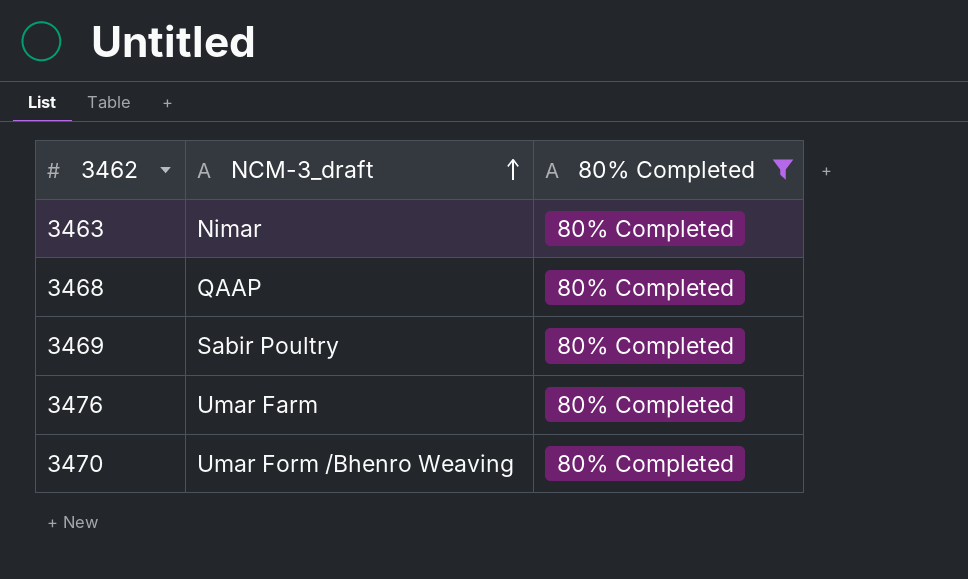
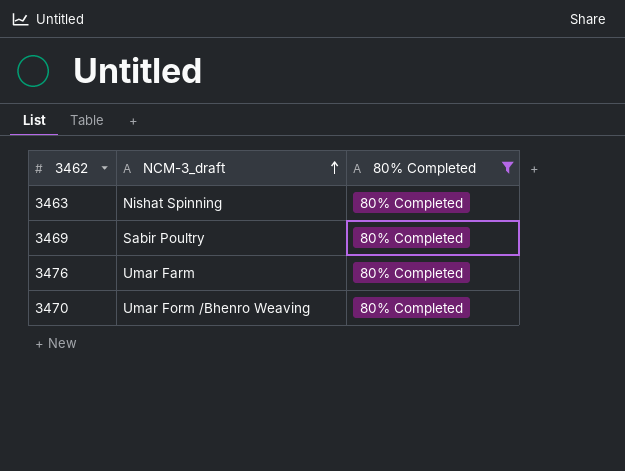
row 3468: QAAP | 80% Completed -> none
3463 | NCM-3_draft: Nimar -> Nishat Spinning

